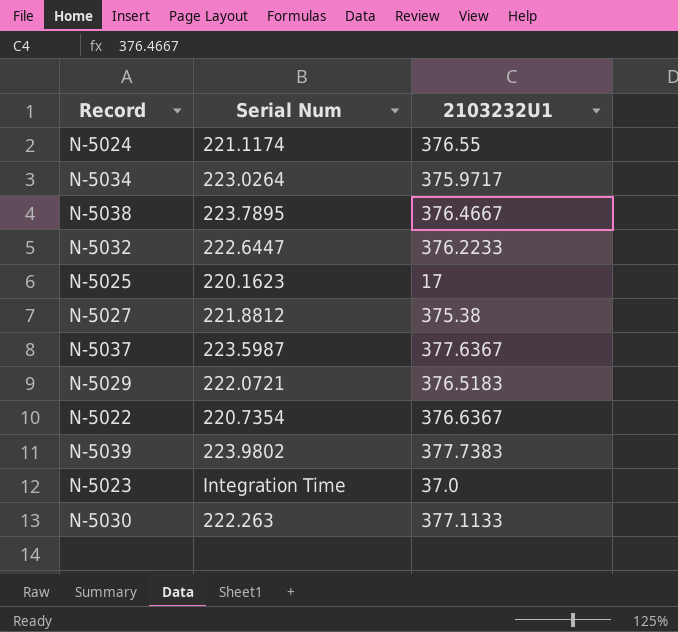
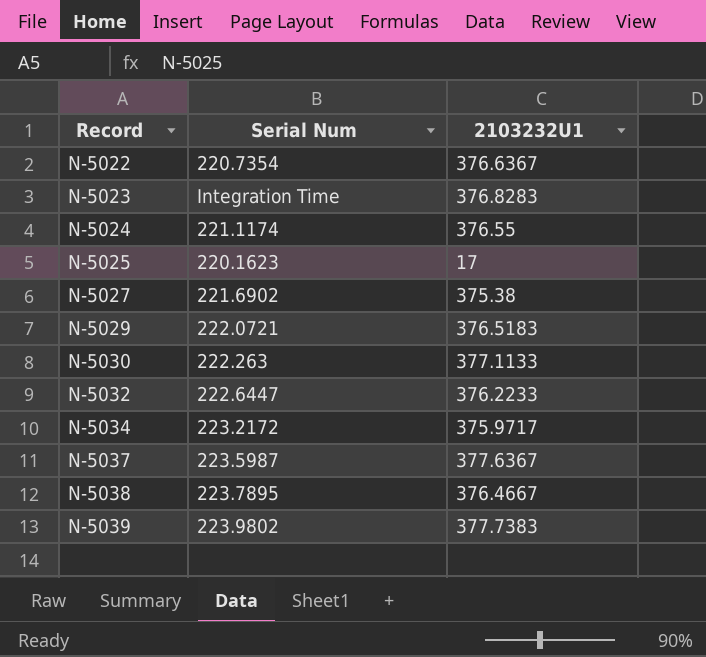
row order: none -> Record ascending
N-5023 | 2103232U1: 37.0 -> 376.8283
N-5027 | Serial Num: 221.8812 -> 221.6902
N-5034 | Serial Num: 223.0264 -> 223.2172

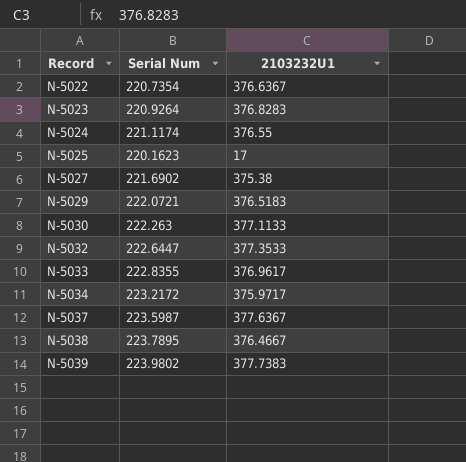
N-5023 | Serial Num: Integration Time -> 220.9264
N-5032 | 2103232U1: 376.2233 -> 377.3533
row N-5033: none -> 222.8355 | 376.9617

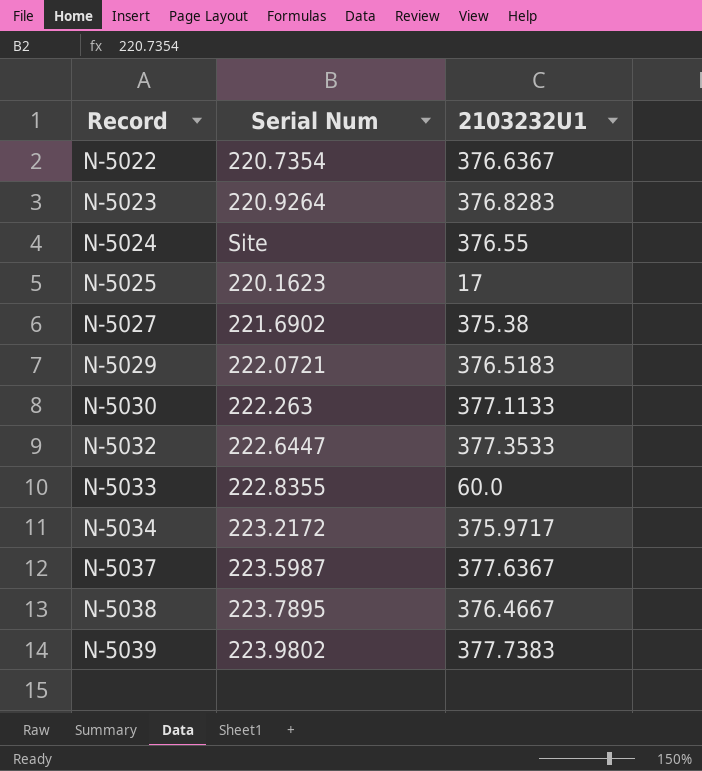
N-5024 | Serial Num: 221.1174 -> Site
N-5033 | 2103232U1: 376.9617 -> 60.0

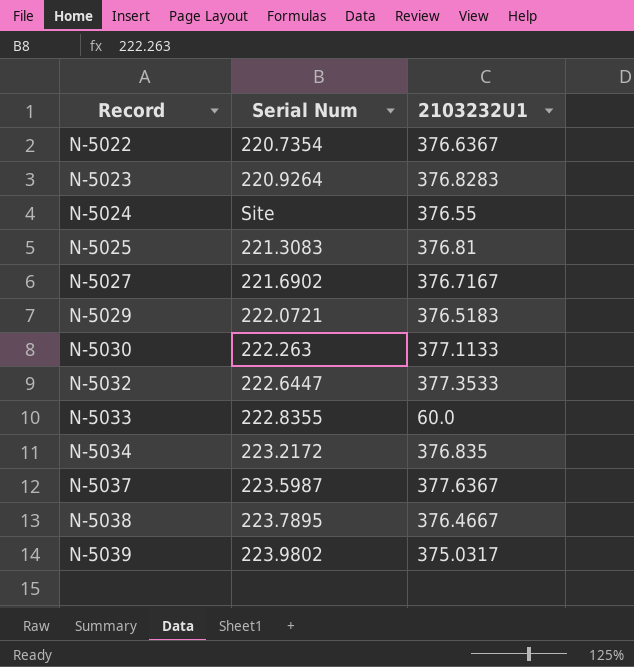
N-5025 | Serial Num: 220.1623 -> 221.3083
N-5025 | 2103232U1: 17 -> 376.81
N-5027 | 2103232U1: 375.38 -> 376.7167
N-5034 | 2103232U1: 375.9717 -> 376.835
N-5039 | 2103232U1: 377.7383 -> 375.0317

